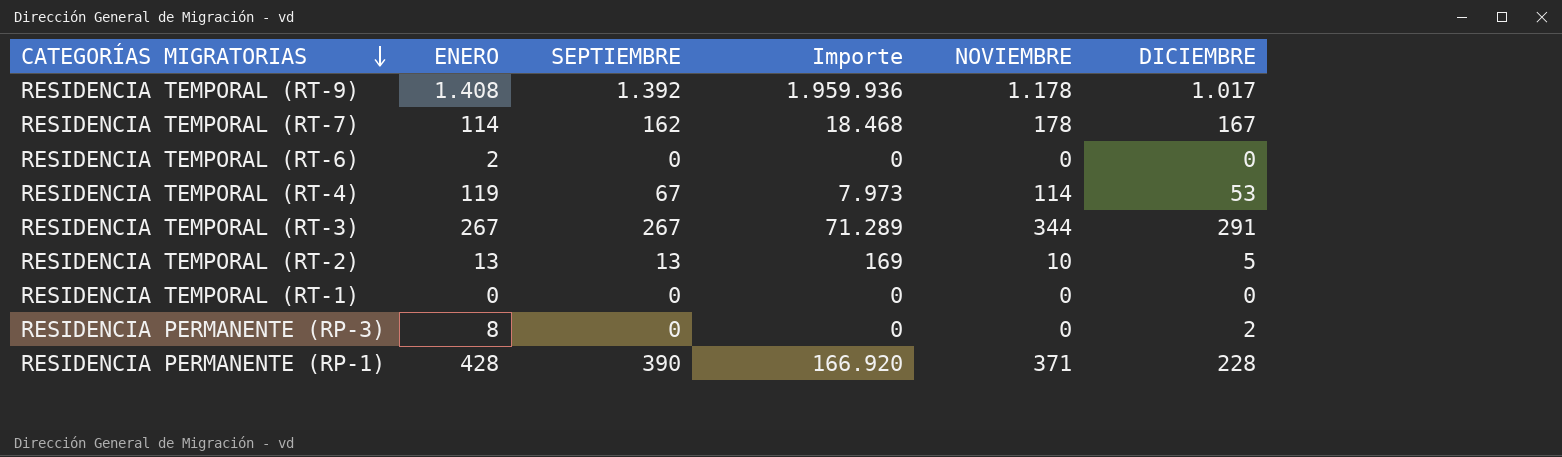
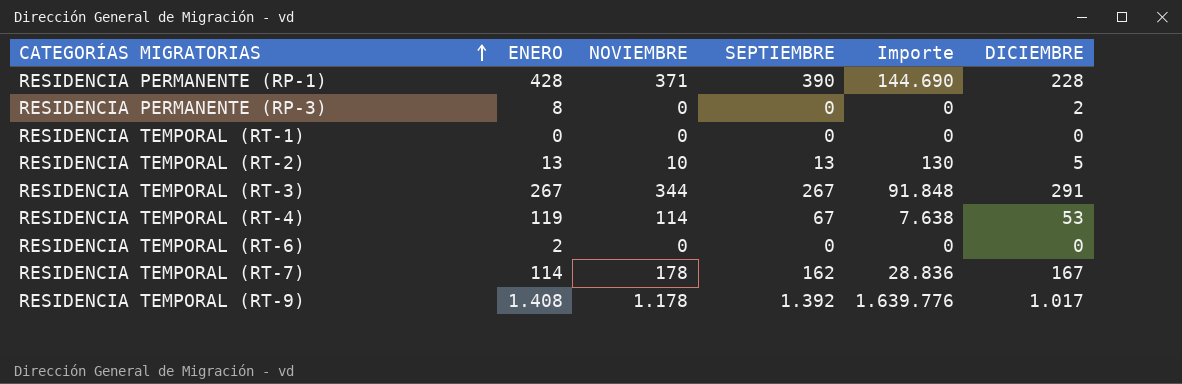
row order: CATEGORÍAS MIGRATORIAS descending -> CATEGORÍAS MIGRATORIAS ascending
column NOVIEMBRE | position: 5 -> 3
column Importe | formula: [ENERO] * [SEPTIEMBRE] -> [NOVIEMBRE] * [SEPTIEMBRE]

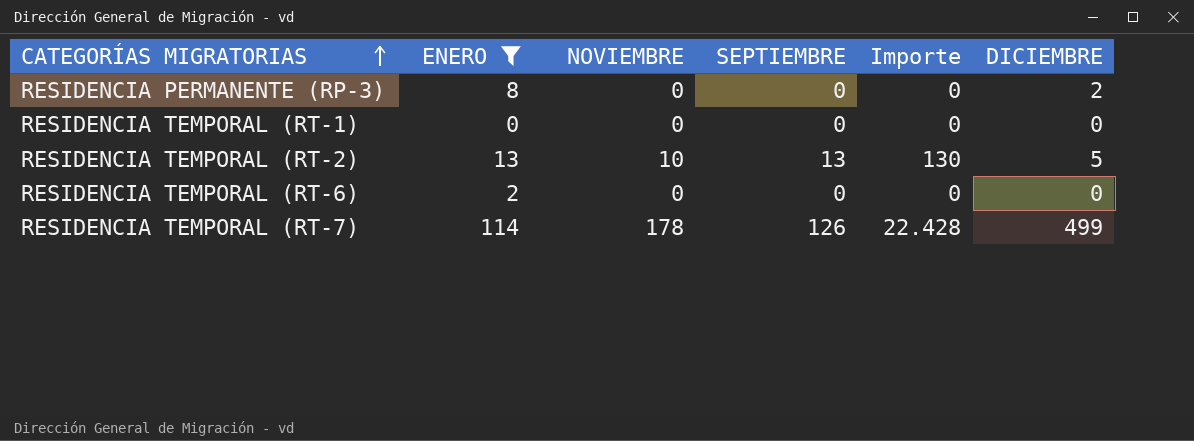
filter: none -> ENERO <= 114
RESIDENCIA TEMPORAL (RT-7) | SEPTIEMBRE: 162 -> 126
RESIDENCIA TEMPORAL (RT-7) | Importe: 28.836 -> 22.428
RESIDENCIA TEMPORAL (RT-7) | DICIEMBRE: 167 -> 499

